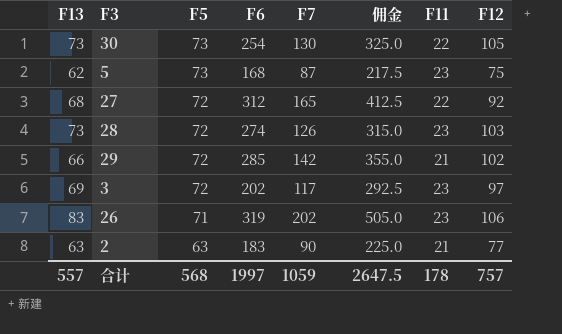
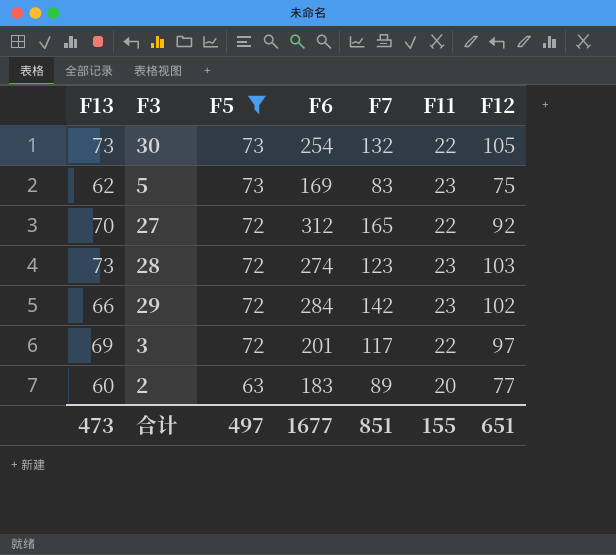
filter: none -> F5 != 71
column 佣金 | formula: [F7] * 2.5 -> none
30 | F7: 130 -> 132
5 | F6: 168 -> 169
5 | F7: 87 -> 83
27 | F13: 68 -> 70
28 | F7: 126 -> 123
29 | F6: 285 -> 284
29 | F11: 21 -> 23
3 | F6: 202 -> 201
3 | F11: 23 -> 22
2 | F13: 63 -> 60
2 | F7: 90 -> 89
2 | F11: 21 -> 20
合计 | F13: 557 -> 473
合计 | F5: 568 -> 497
合计 | F6: 1997 -> 1677
合计 | F7: 1059 -> 851
合计 | F11: 178 -> 155
合计 | F12: 757 -> 651

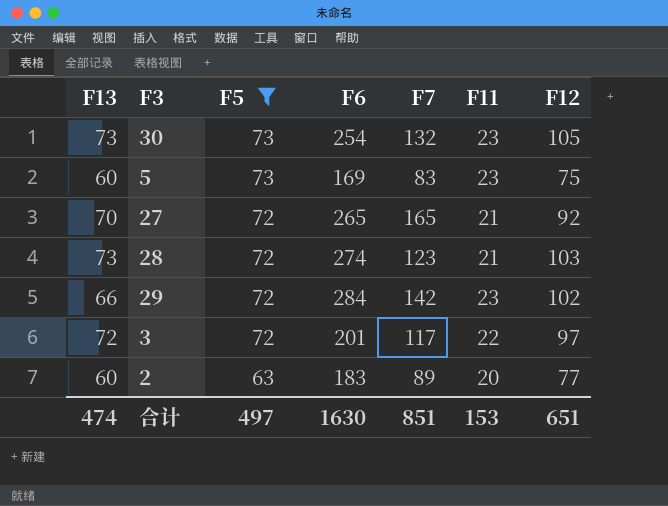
30 | F11: 22 -> 23
5 | F13: 62 -> 60
27 | F6: 312 -> 265
27 | F11: 22 -> 21
28 | F11: 23 -> 21
3 | F13: 69 -> 72
合计 | F13: 473 -> 474
合计 | F6: 1677 -> 1630
合计 | F11: 155 -> 153

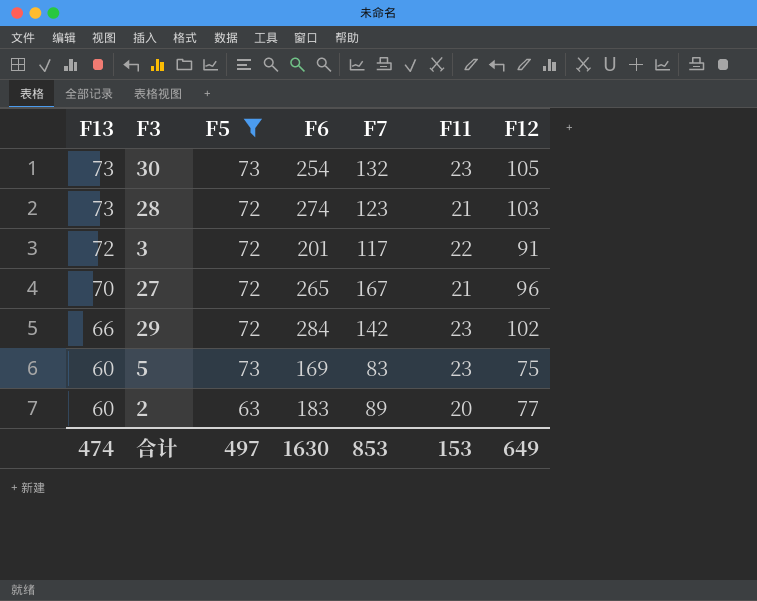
row order: F5 descending -> F13 descending
3 | F12: 97 -> 91
27 | F7: 165 -> 167
27 | F12: 92 -> 96
合计 | F7: 851 -> 853
合计 | F12: 651 -> 649

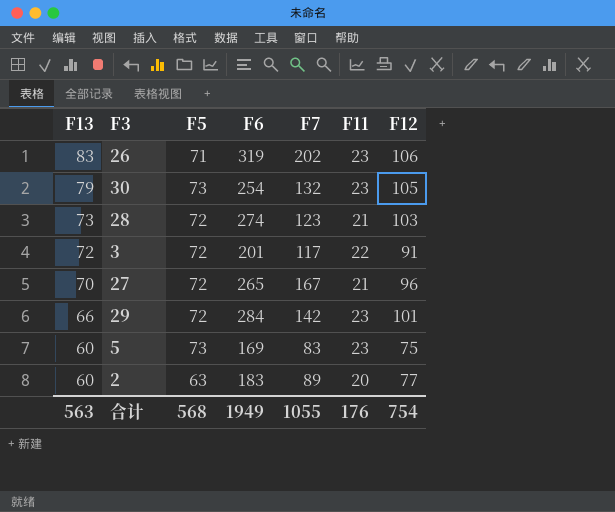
filter: F5 != 71 -> none
30 | F13: 73 -> 79
29 | F12: 102 -> 101
合计 | F13: 474 -> 563
合计 | F5: 497 -> 568
合计 | F6: 1630 -> 1949
合计 | F7: 853 -> 1055
合计 | F11: 153 -> 176
合计 | F12: 649 -> 754

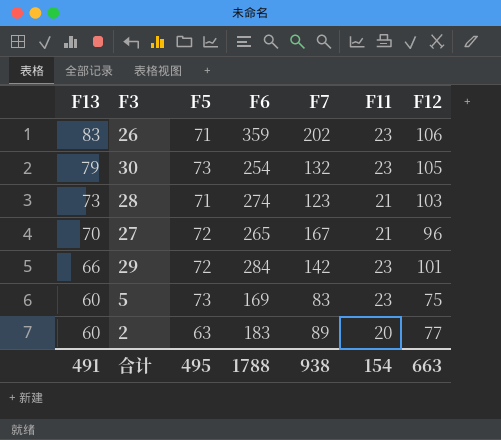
row 3: 72 | 72 | 201 | 117 | 22 | 91 -> none
26 | F6: 319 -> 359
28 | F5: 72 -> 71
合计 | F13: 563 -> 491
合计 | F5: 568 -> 495
合计 | F6: 1949 -> 1788
合计 | F7: 1055 -> 938
合计 | F11: 176 -> 154
合计 | F12: 754 -> 663

